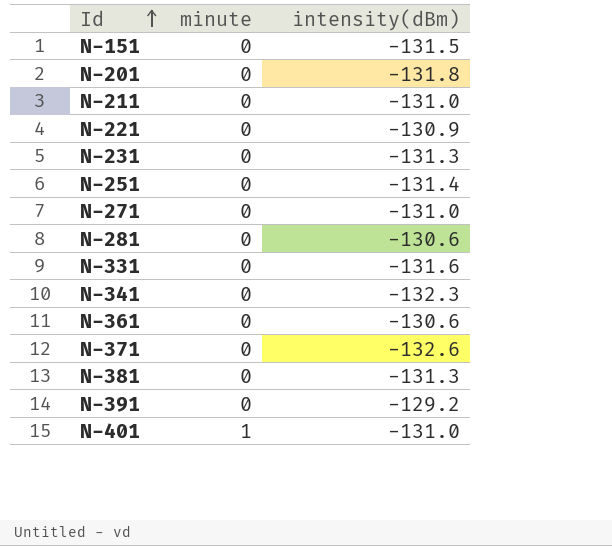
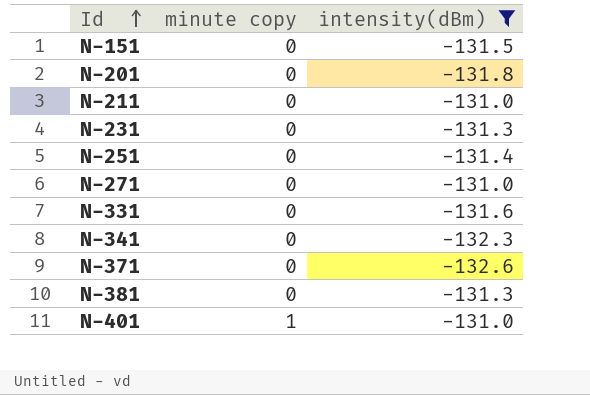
filter: none -> intensity(dBm) <= -131.0
column name: minute -> minute copy

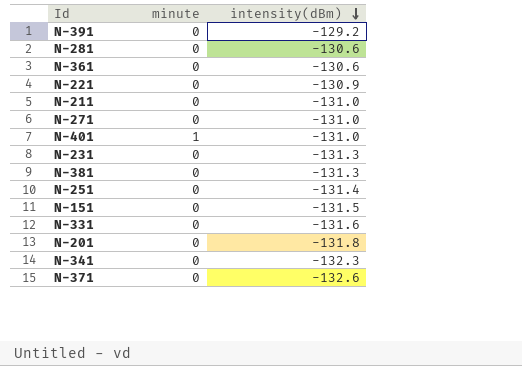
filter: intensity(dBm) <= -131.0 -> none
row order: Id ascending -> intensity(dBm) descending
column name: minute copy -> minute

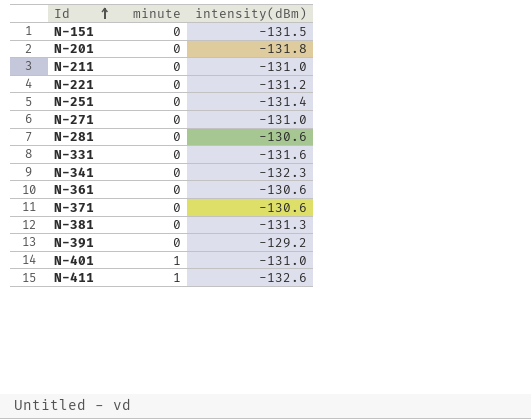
row order: intensity(dBm) descending -> Id ascending
row N-231: 0 | -131.3 -> none
N-221 | intensity(dBm): -130.9 -> -131.2
N-371 | intensity(dBm): -132.6 -> -130.6
row N-411: none -> 1 | -132.6

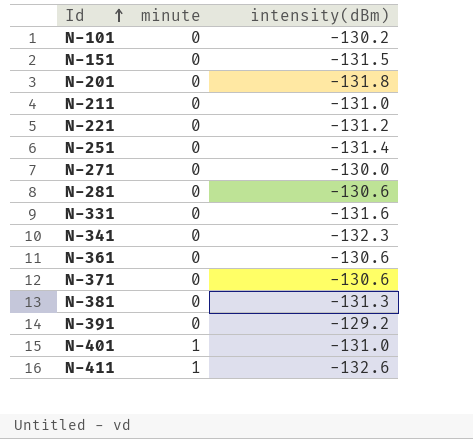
row N-101: none -> 0 | -130.2
N-271 | intensity(dBm): -131.0 -> -130.0

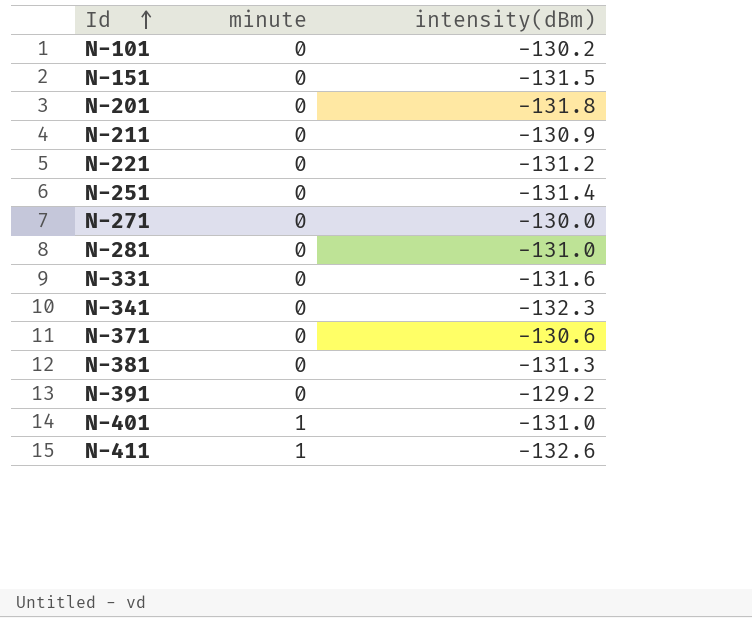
row N-361: 0 | -130.6 -> none
N-211 | intensity(dBm): -131.0 -> -130.9
N-281 | intensity(dBm): -130.6 -> -131.0

